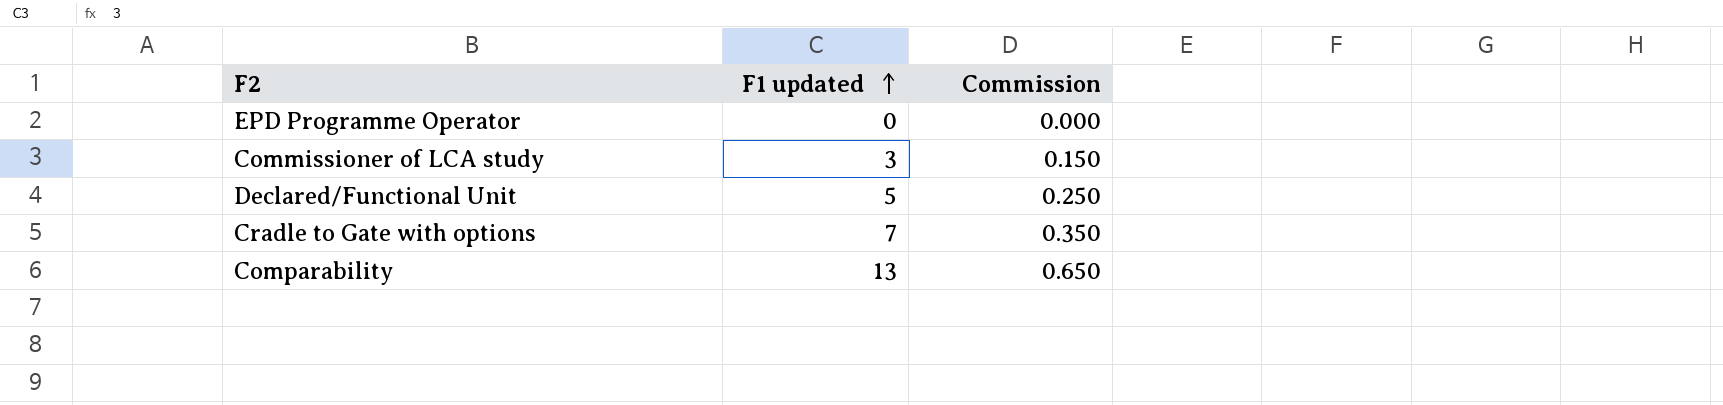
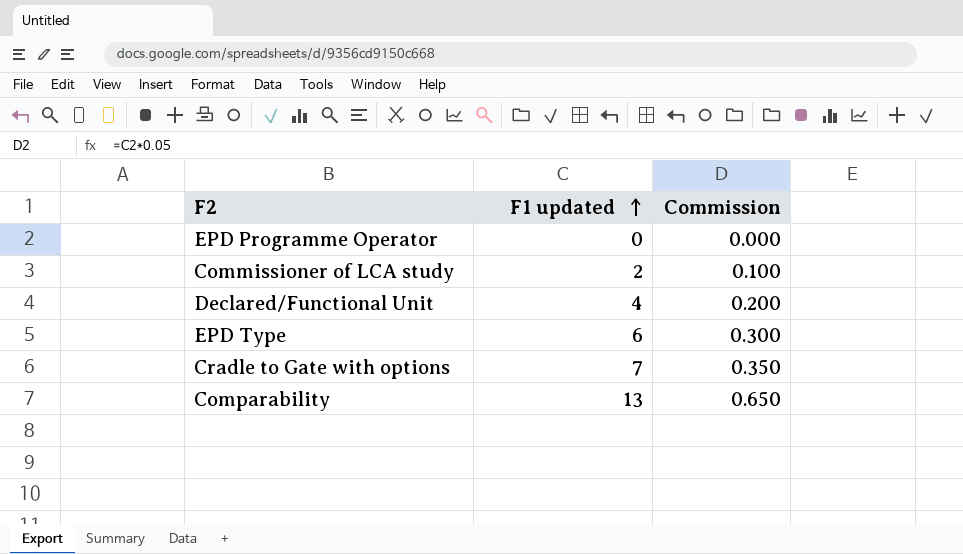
Commissioner of LCA study | F1 updated: 3 -> 2
Commissioner of LCA study | Commission: 0.150 -> 0.100
Declared/Functional Unit | F1 updated: 5 -> 4
Declared/Functional Unit | Commission: 0.250 -> 0.200
row EPD Type: none -> 6 | 0.300

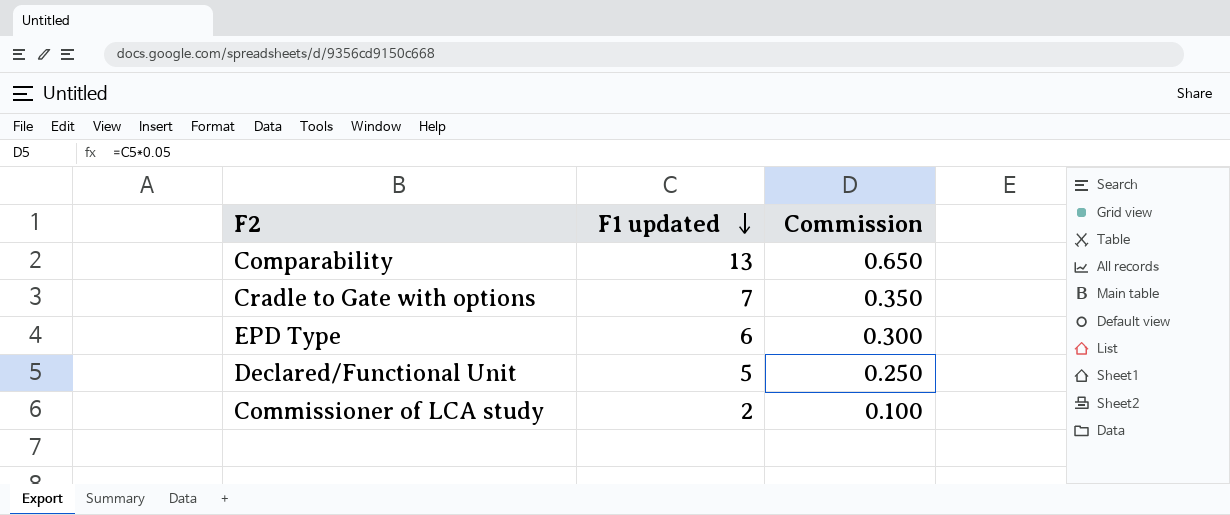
row order: F1 updated ascending -> F1 updated descending
row EPD Programme Operator: 0 | 0.000 -> none
Declared/Functional Unit | F1 updated: 4 -> 5
Declared/Functional Unit | Commission: 0.200 -> 0.250

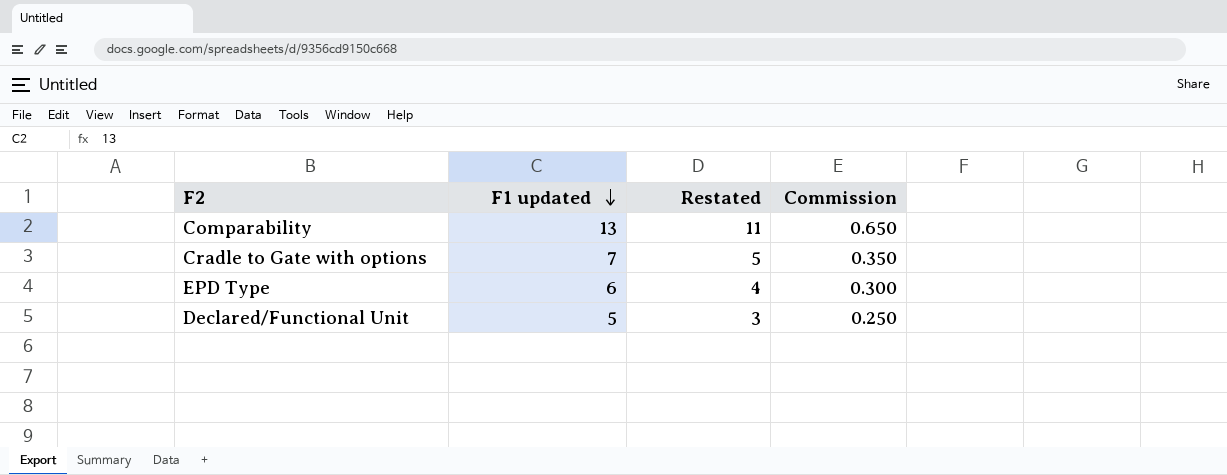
column Restated | formula: none -> [F1 updated] - 2
row Commissioner of LCA study: 2 | 0.100 -> none

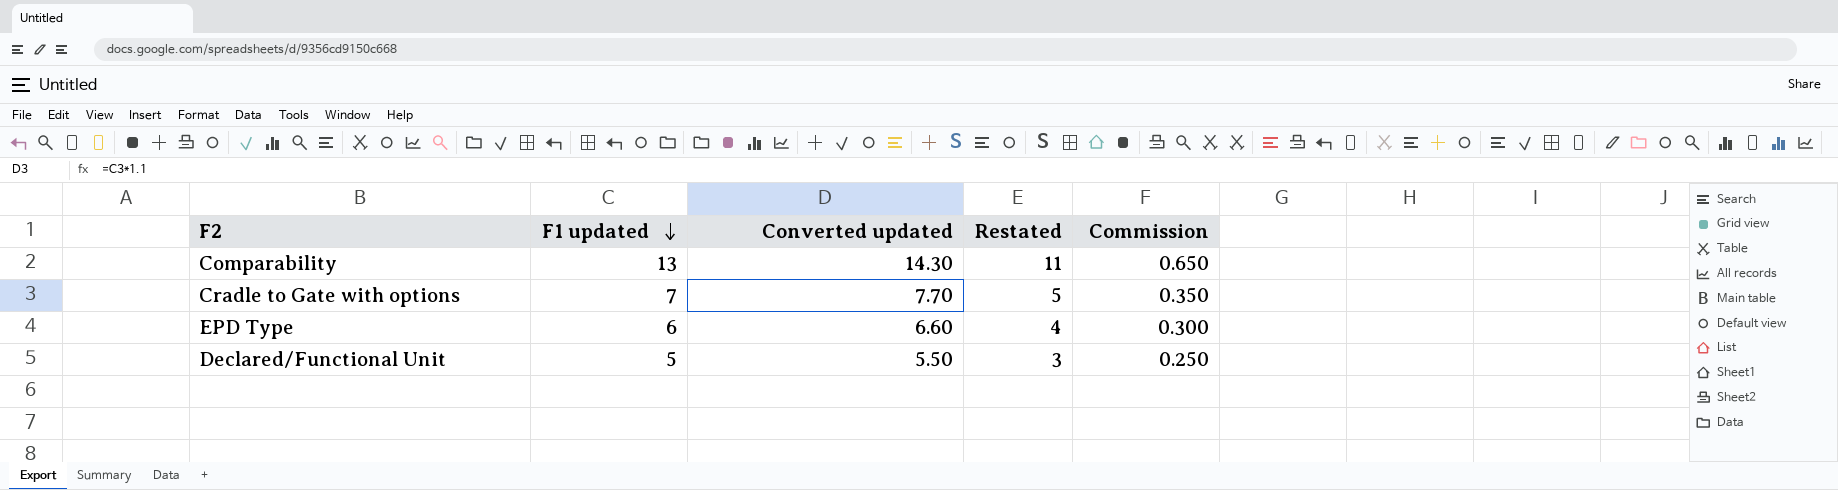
column Converted updated | formula: none -> [F1 updated] * 1.1

